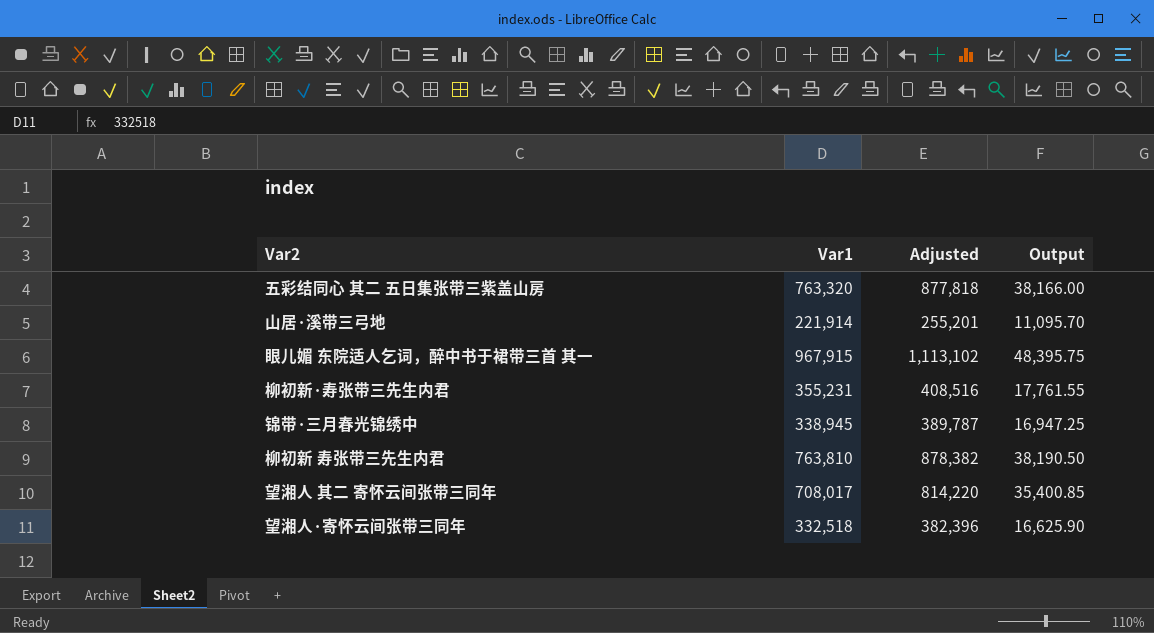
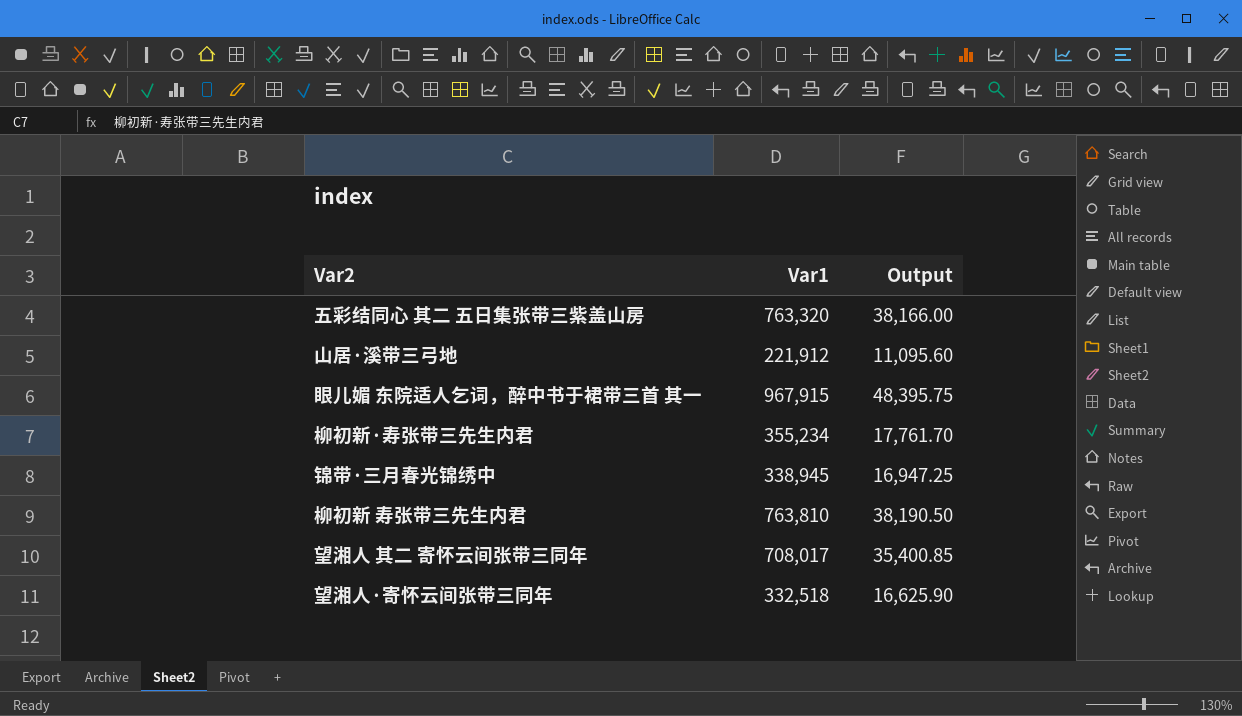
column Adjusted | formula: [Var1] * 1.15 -> none
山居·溪带三弓地 | Var1: 221,914 -> 221,912
山居·溪带三弓地 | Output: 11,095.70 -> 11,095.60
柳初新·寿张带三先生内君 | Var1: 355,231 -> 355,234
柳初新·寿张带三先生内君 | Output: 17,761.55 -> 17,761.70

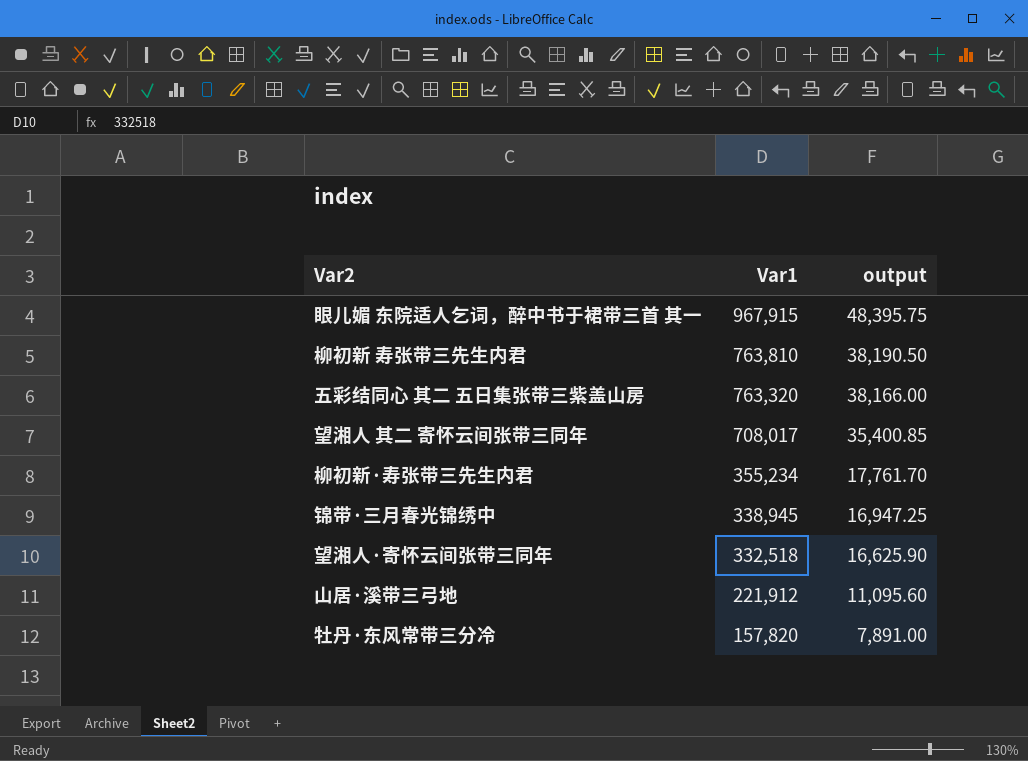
row order: none -> Var1 descending
column name: Output -> output
row 牡丹·东风常带三分冷: none -> 157,820 | 7,891.00

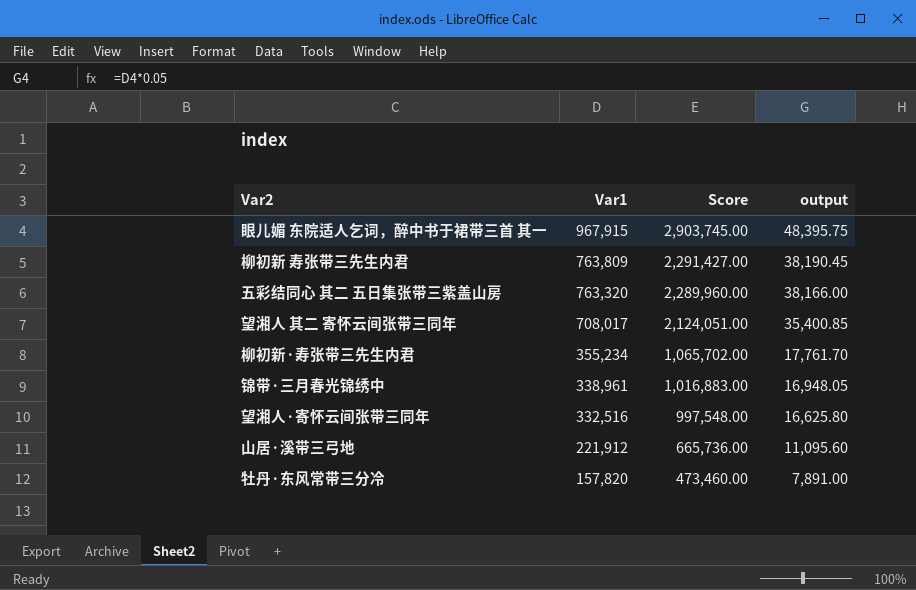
column Score | formula: none -> [Var1] * 3
柳初新 寿张带三先生内君 | Var1: 763,810 -> 763,809
柳初新 寿张带三先生内君 | output: 38,190.50 -> 38,190.45
锦带·三月春光锦绣中 | Var1: 338,945 -> 338,961
锦带·三月春光锦绣中 | output: 16,947.25 -> 16,948.05
望湘人·寄怀云间张带三同年 | Var1: 332,518 -> 332,516
望湘人·寄怀云间张带三同年 | output: 16,625.90 -> 16,625.80

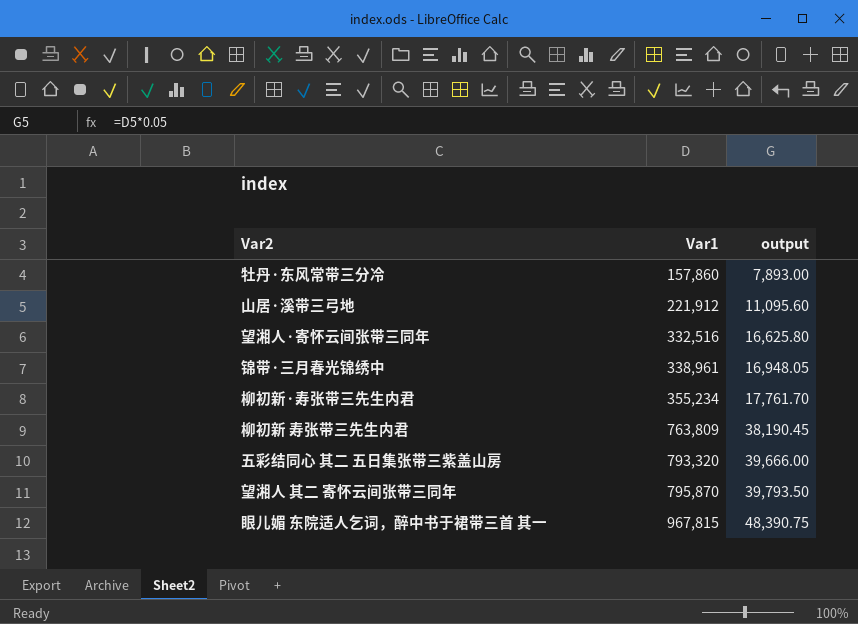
row order: Var1 descending -> Var1 ascending
column Score | formula: [Var1] * 3 -> none
牡丹·东风常带三分冷 | Var1: 157,820 -> 157,860
牡丹·东风常带三分冷 | output: 7,891.00 -> 7,893.00
五彩结同心 其二 五日集张带三紫盖山房 | Var1: 763,320 -> 793,320
五彩结同心 其二 五日集张带三紫盖山房 | output: 38,166.00 -> 39,666.00
望湘人 其二 寄怀云间张带三同年 | Var1: 708,017 -> 795,870
望湘人 其二 寄怀云间张带三同年 | output: 35,400.85 -> 39,793.50
眼儿媚 东院适人乞词，醉中书于裙带三首 其一 | Var1: 967,915 -> 967,815
眼儿媚 东院适人乞词，醉中书于裙带三首 其一 | output: 48,395.75 -> 48,390.75

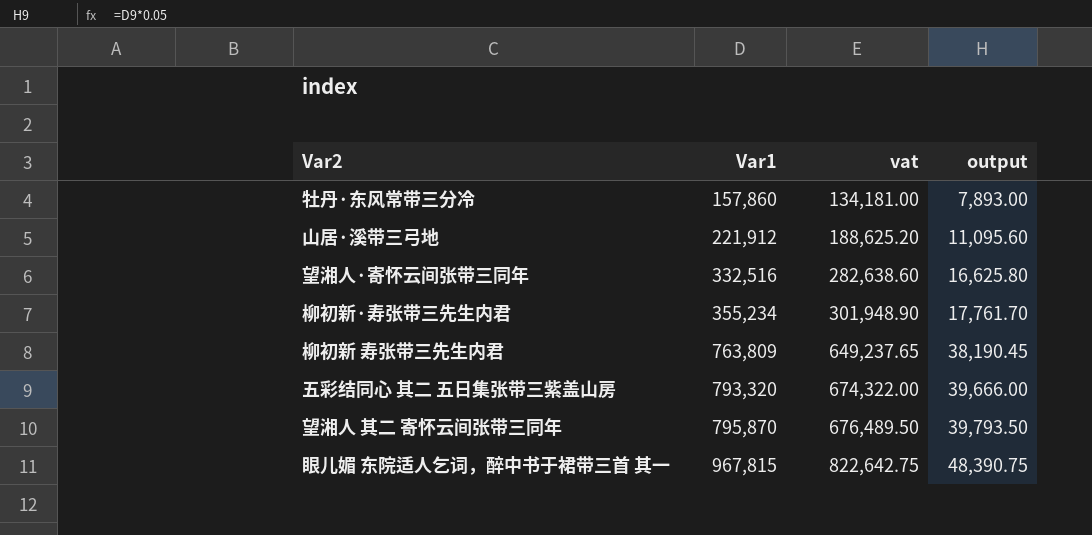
column vat | formula: none -> [Var1] * 0.85
row 锦带·三月春光锦绣中: 338,961 | 16,948.05 -> none

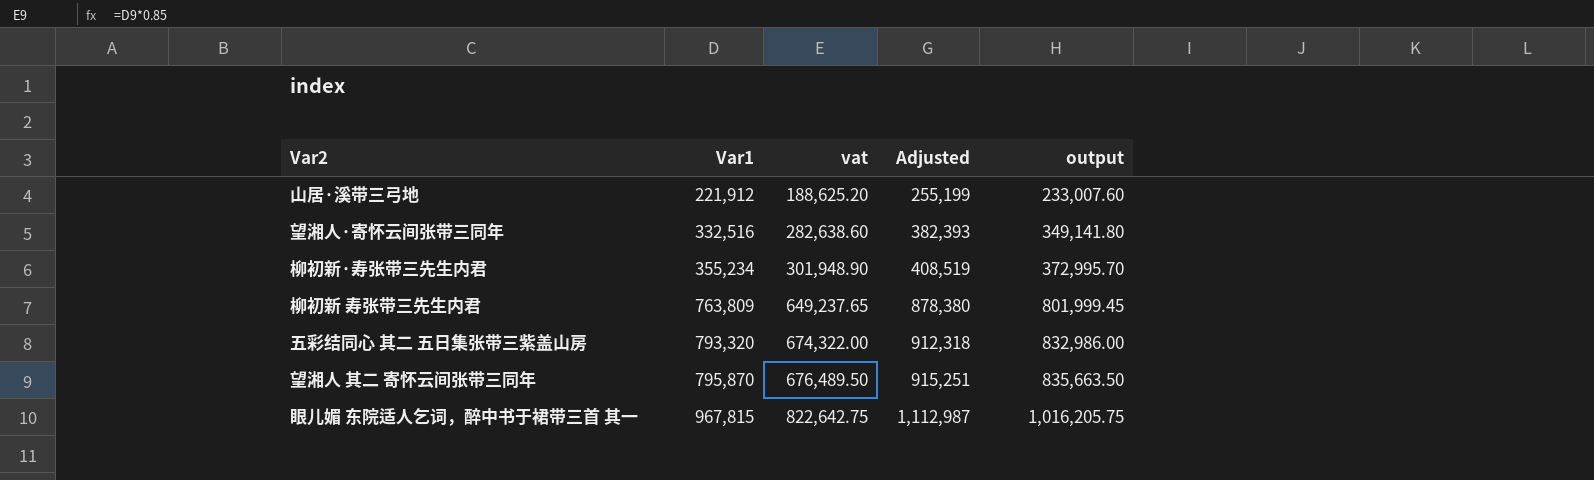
column Adjusted | formula: none -> [Var1] * 1.15
column output | formula: [Var1] * 0.05 -> [Var1] * 1.05
row 牡丹·东风常带三分冷: 157,860 | 134,181.00 | 7,893.00 -> none

